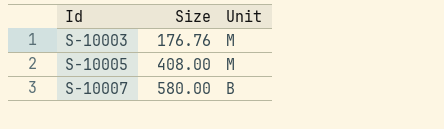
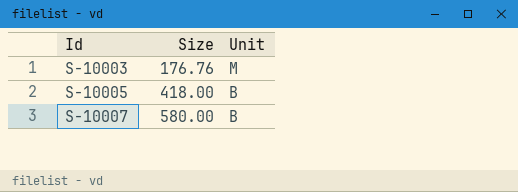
S-10005 | Size: 408.00 -> 418.00
S-10005 | Unit: M -> B

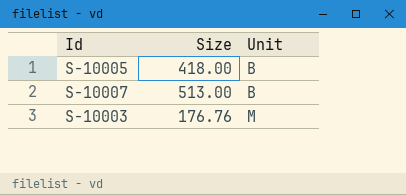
row order: Id ascending -> Unit ascending
S-10007 | Size: 580.00 -> 513.00

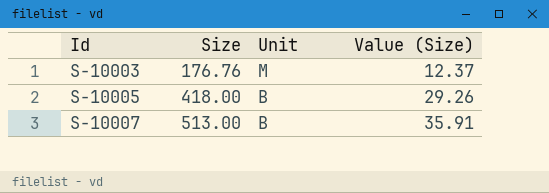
row order: Unit ascending -> Id ascending
column Value (Size) | formula: none -> [Size] * 0.07

